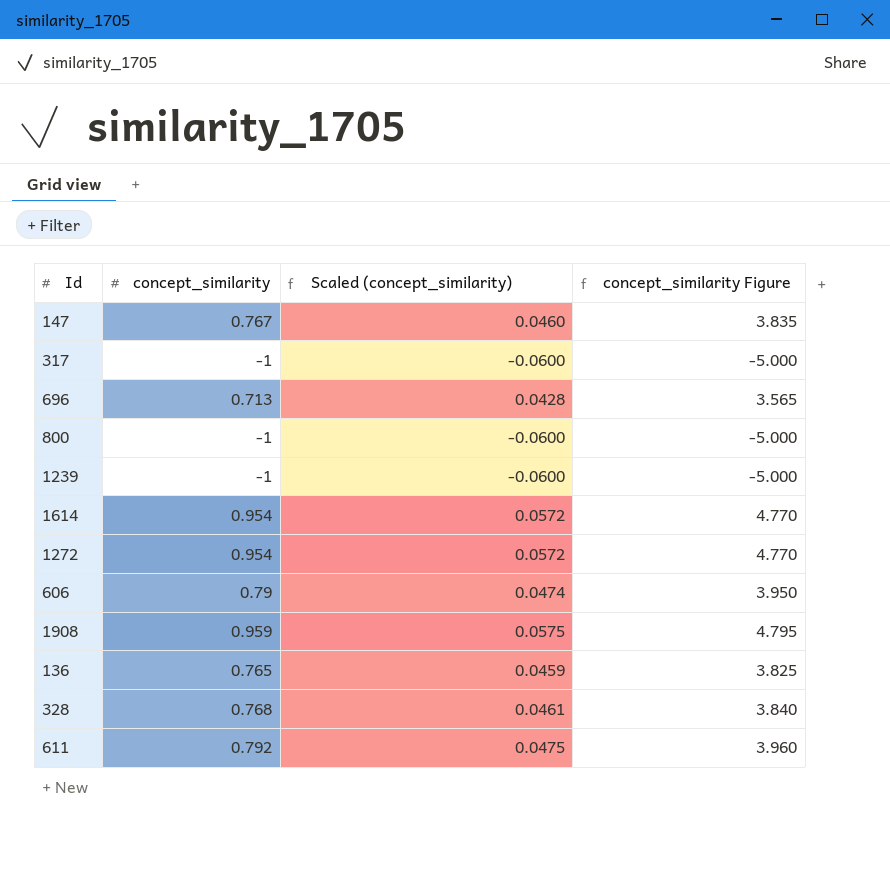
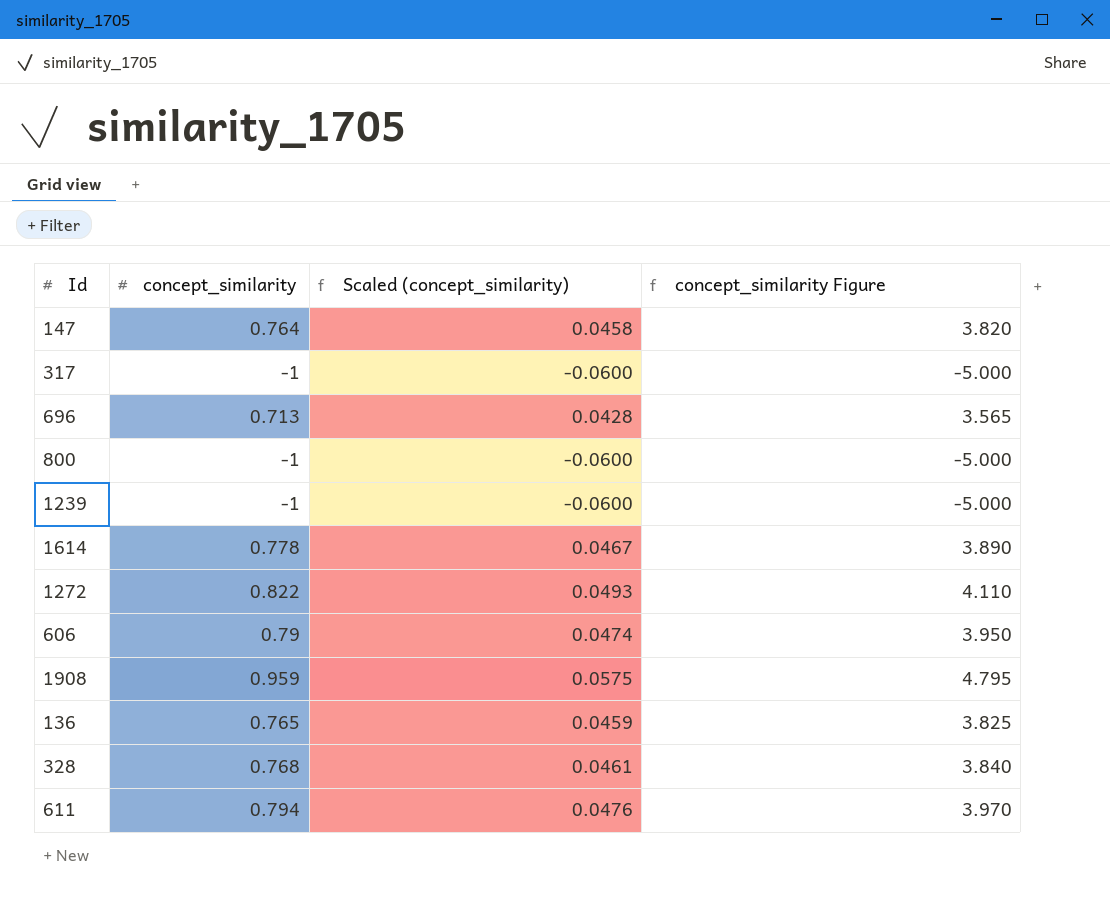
147 | concept_similarity: 0.767 -> 0.764
147 | Scaled (concept_similarity): 0.0460 -> 0.0458
147 | concept_similarity Figure: 3.835 -> 3.820
1614 | concept_similarity: 0.954 -> 0.778
1614 | Scaled (concept_similarity): 0.0572 -> 0.0467
1614 | concept_similarity Figure: 4.770 -> 3.890
1272 | concept_similarity: 0.954 -> 0.822
1272 | Scaled (concept_similarity): 0.0572 -> 0.0493
1272 | concept_similarity Figure: 4.770 -> 4.110
611 | concept_similarity: 0.792 -> 0.794
611 | Scaled (concept_similarity): 0.0475 -> 0.0476
611 | concept_similarity Figure: 3.960 -> 3.970

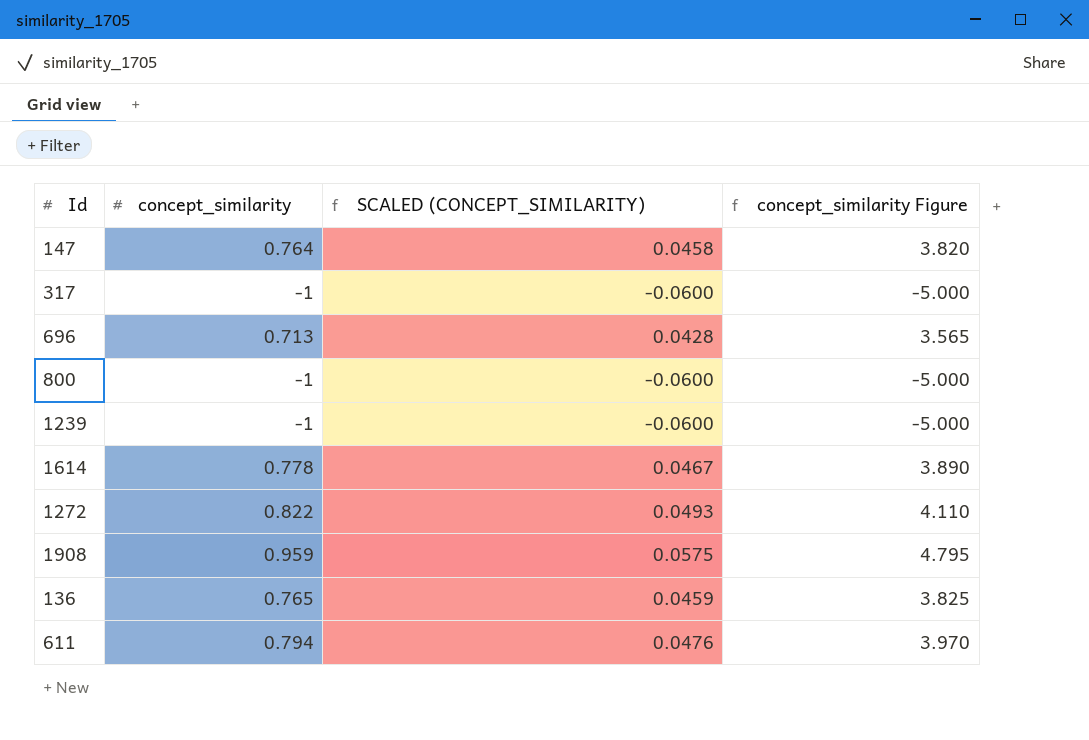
column name: Scaled (concept_similarity) -> SCALED (CONCEPT_SIMILARITY)
row 606: 0.79 | 0.0474 | 3.950 -> none
row 328: 0.768 | 0.0461 | 3.840 -> none

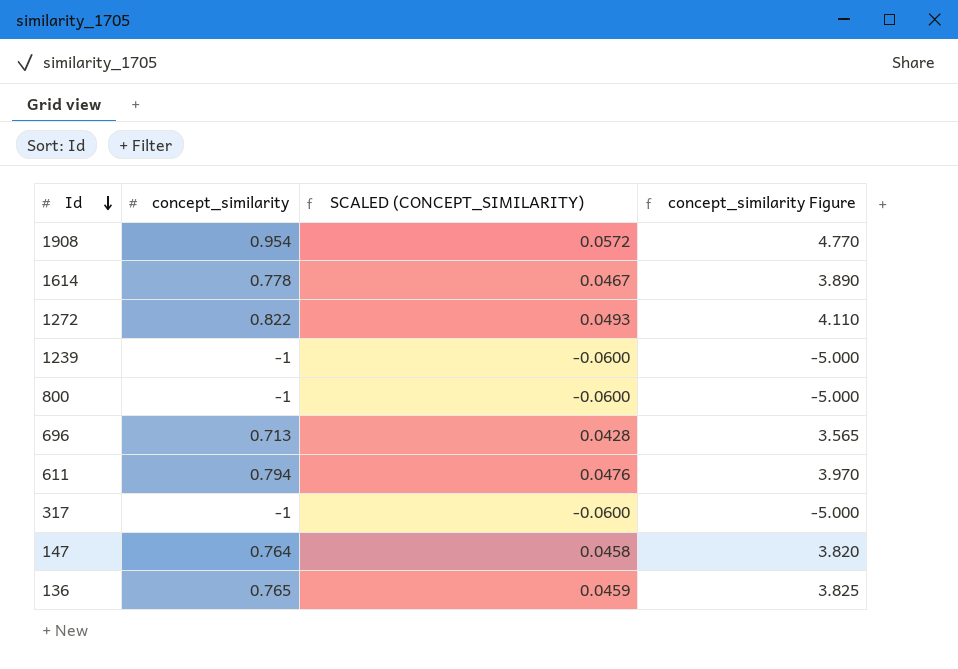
row order: none -> Id descending
1908 | concept_similarity: 0.959 -> 0.954
1908 | SCALED (CONCEPT_SIMILARITY): 0.0575 -> 0.0572
1908 | concept_similarity Figure: 4.795 -> 4.770

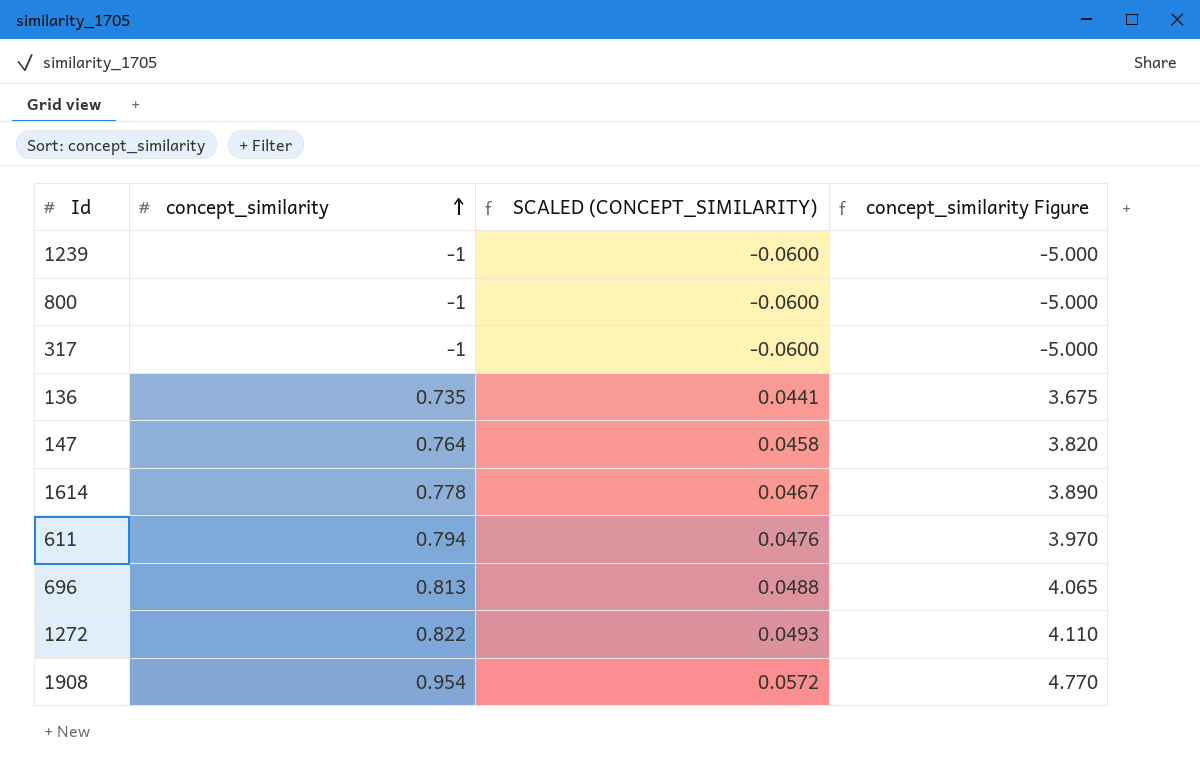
row order: Id descending -> concept_similarity ascending
136 | concept_similarity: 0.765 -> 0.735
136 | SCALED (CONCEPT_SIMILARITY): 0.0459 -> 0.0441
136 | concept_similarity Figure: 3.825 -> 3.675
696 | concept_similarity: 0.713 -> 0.813
696 | SCALED (CONCEPT_SIMILARITY): 0.0428 -> 0.0488
696 | concept_similarity Figure: 3.565 -> 4.065

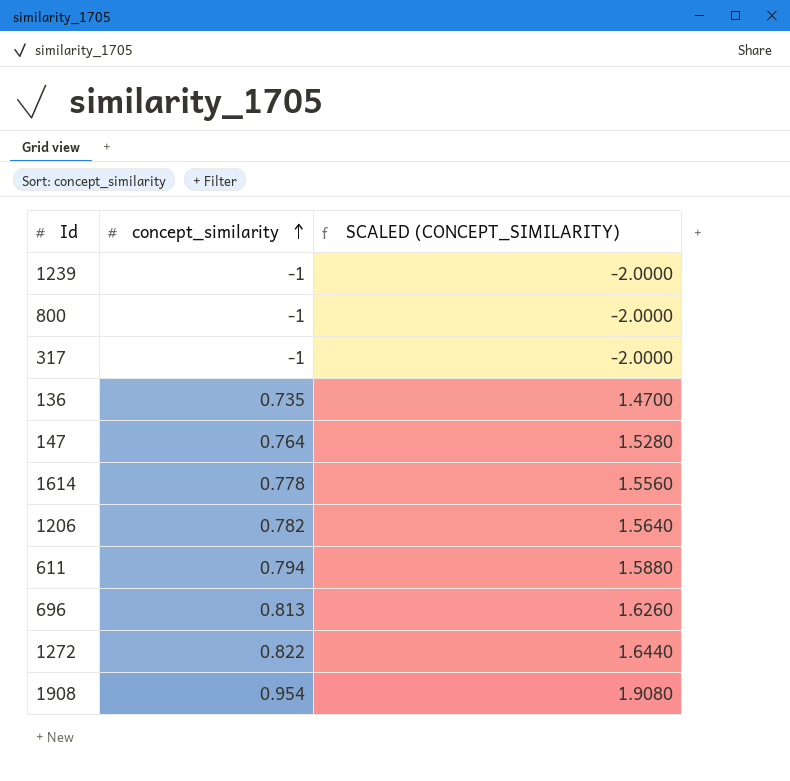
column concept_similarity Figure | formula: [concept_similarity] * 5 -> none
column SCALED (CONCEPT_SIMILARITY) | formula: [concept_similarity] * 0.06 -> [concept_similarity] * 2
row 1206: none -> 0.782 | 1.5640

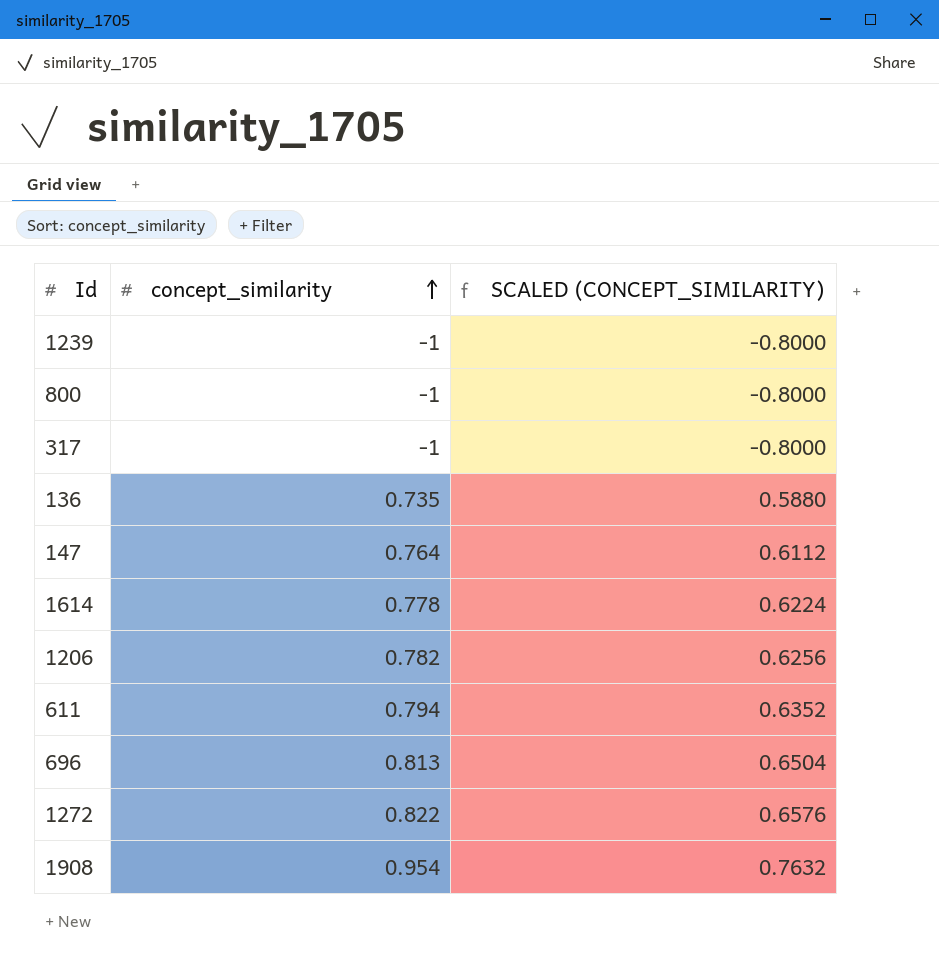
column SCALED (CONCEPT_SIMILARITY) | formula: [concept_similarity] * 2 -> [concept_similarity] * 0.8

